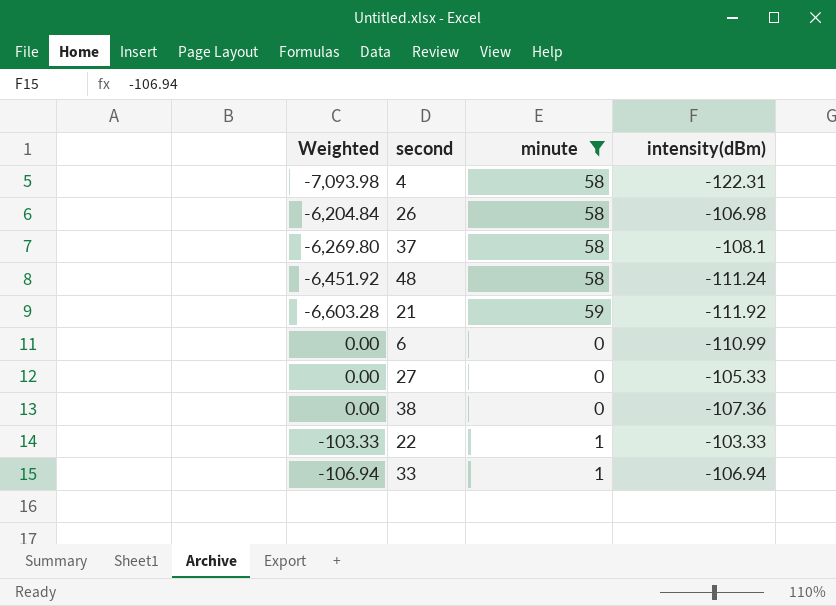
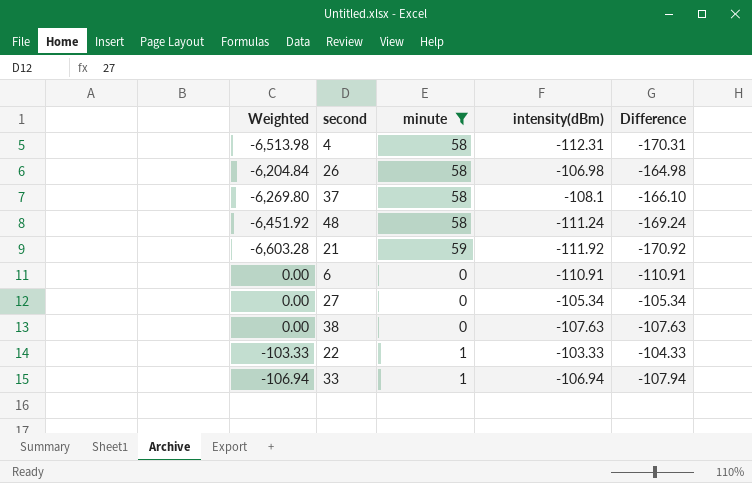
column Difference | formula: none -> [intensity(dBm)] - [minute]
4 | Weighted: -7,093.98 -> -6,513.98
4 | intensity(dBm): -122.31 -> -112.31
6 | intensity(dBm): -110.99 -> -110.91
27 | intensity(dBm): -105.33 -> -105.34
38 | intensity(dBm): -107.36 -> -107.63

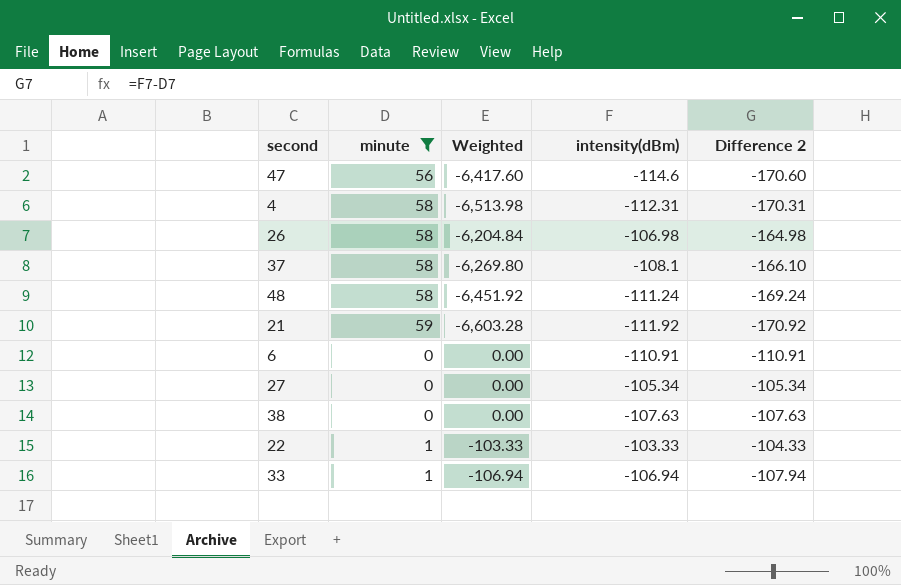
column Weighted | position: 1 -> 3
column name: Difference -> Difference 2
row 47: none -> 56 | -6,417.60 | -114.6 | -170.60

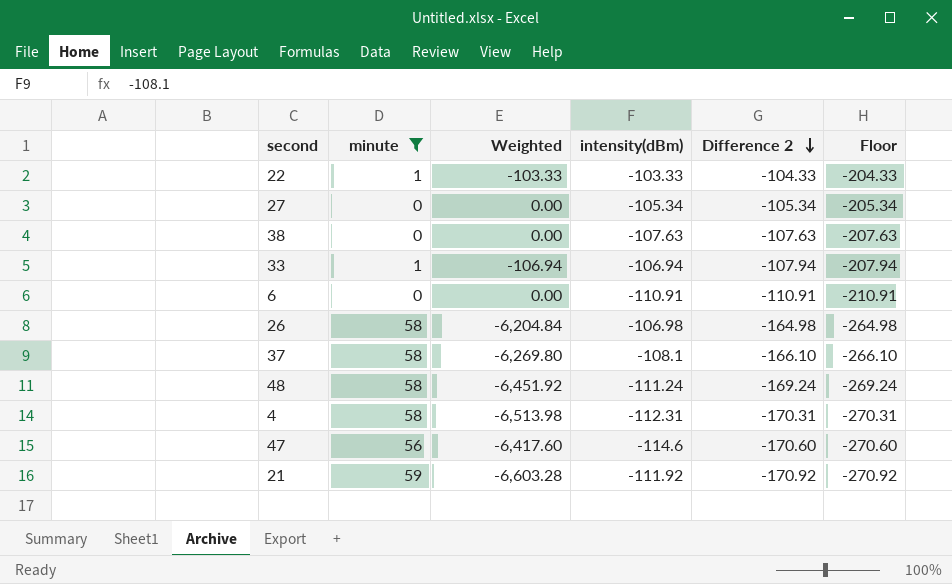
row order: none -> Difference 2 descending
column Floor | formula: none -> [Difference 2] - 100

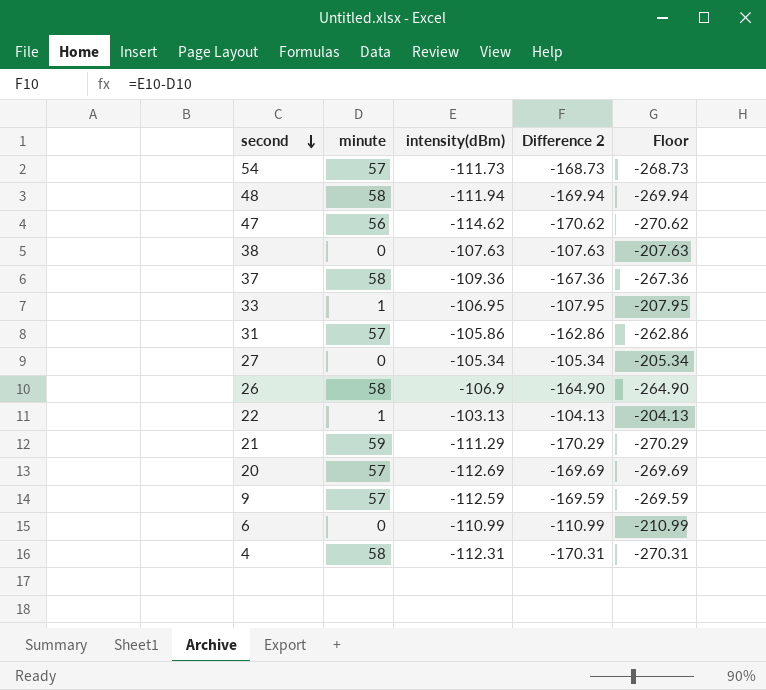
filter: minute != 57 -> none
row order: Difference 2 descending -> second descending
column Weighted | formula: [minute] * [intensity(dBm)] -> none
48 | intensity(dBm): -111.24 -> -111.94
48 | Difference 2: -169.24 -> -169.94
48 | Floor: -269.24 -> -269.94
47 | intensity(dBm): -114.6 -> -114.62
47 | Difference 2: -170.60 -> -170.62
47 | Floor: -270.60 -> -270.62
37 | intensity(dBm): -108.1 -> -109.36
37 | Difference 2: -166.10 -> -167.36
37 | Floor: -266.10 -> -267.36
33 | intensity(dBm): -106.94 -> -106.95
33 | Difference 2: -107.94 -> -107.95
33 | Floor: -207.94 -> -207.95
26 | intensity(dBm): -106.98 -> -106.9
26 | Difference 2: -164.98 -> -164.90
26 | Floor: -264.98 -> -264.90
22 | intensity(dBm): -103.33 -> -103.13
22 | Difference 2: -104.33 -> -104.13
22 | Floor: -204.33 -> -204.13
21 | intensity(dBm): -111.92 -> -111.29
21 | Difference 2: -170.92 -> -170.29
21 | Floor: -270.92 -> -270.29
6 | intensity(dBm): -110.91 -> -110.99
6 | Difference 2: -110.91 -> -110.99
6 | Floor: -210.91 -> -210.99

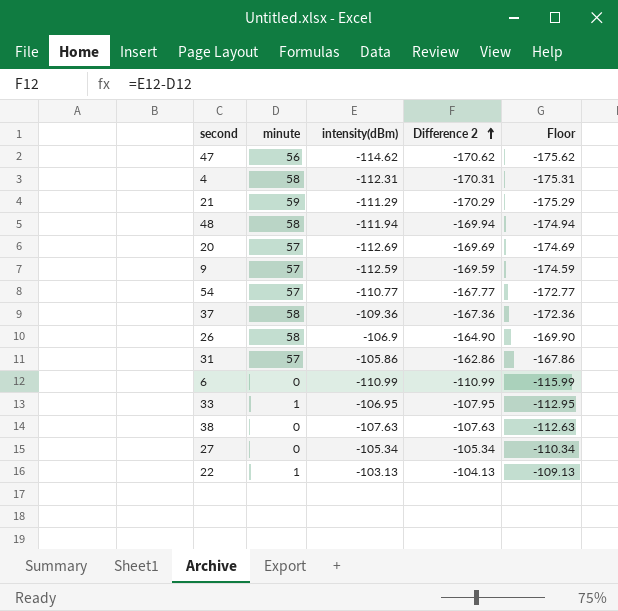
row order: second descending -> Difference 2 ascending
column Floor | formula: [Difference 2] - 100 -> [Difference 2] - 5
54 | intensity(dBm): -111.73 -> -110.77
54 | Difference 2: -168.73 -> -167.77

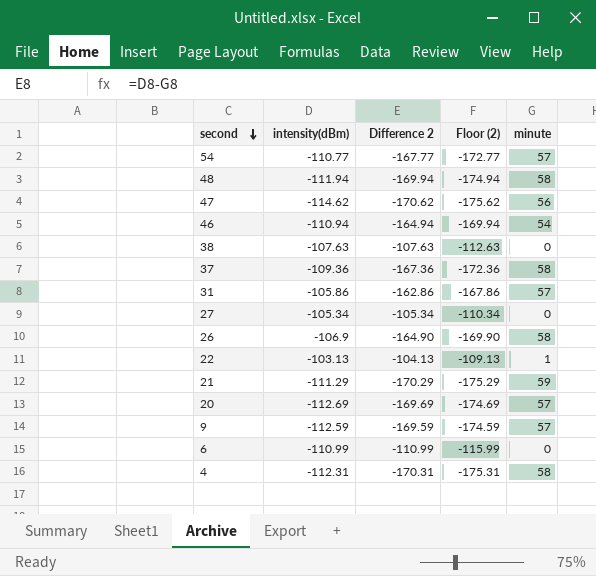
row order: Difference 2 ascending -> second descending
column name: Floor -> Floor (2)
column minute | position: 2 -> 5
row 33: 1 | -106.95 | -107.95 | -112.95 -> none
row 46: none -> -110.94 | -164.94 | -169.94 | 54

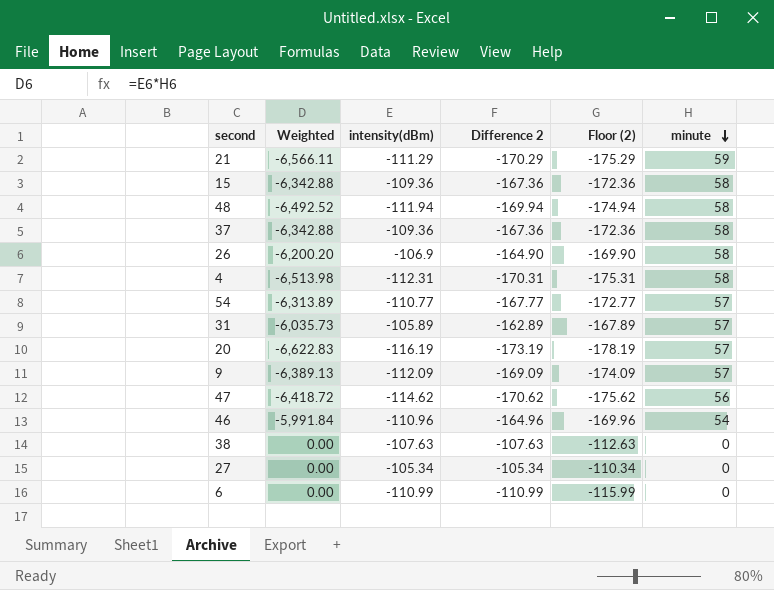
row order: second descending -> minute descending
column Weighted | formula: none -> [intensity(dBm)] * [minute]
row 22: -103.13 | -104.13 | -109.13 | 1 -> none
row 15: none -> -6,342.88 | -109.36 | -167.36 | -172.36 | 58
31 | intensity(dBm): -105.86 -> -105.89
31 | Difference 2: -162.86 -> -162.89
31 | Floor (2): -167.86 -> -167.89
20 | intensity(dBm): -112.69 -> -116.19
20 | Difference 2: -169.69 -> -173.19
20 | Floor (2): -174.69 -> -178.19
9 | intensity(dBm): -112.59 -> -112.09
9 | Difference 2: -169.59 -> -169.09
9 | Floor (2): -174.59 -> -174.09
46 | intensity(dBm): -110.94 -> -110.96
46 | Difference 2: -164.94 -> -164.96
46 | Floor (2): -169.94 -> -169.96

